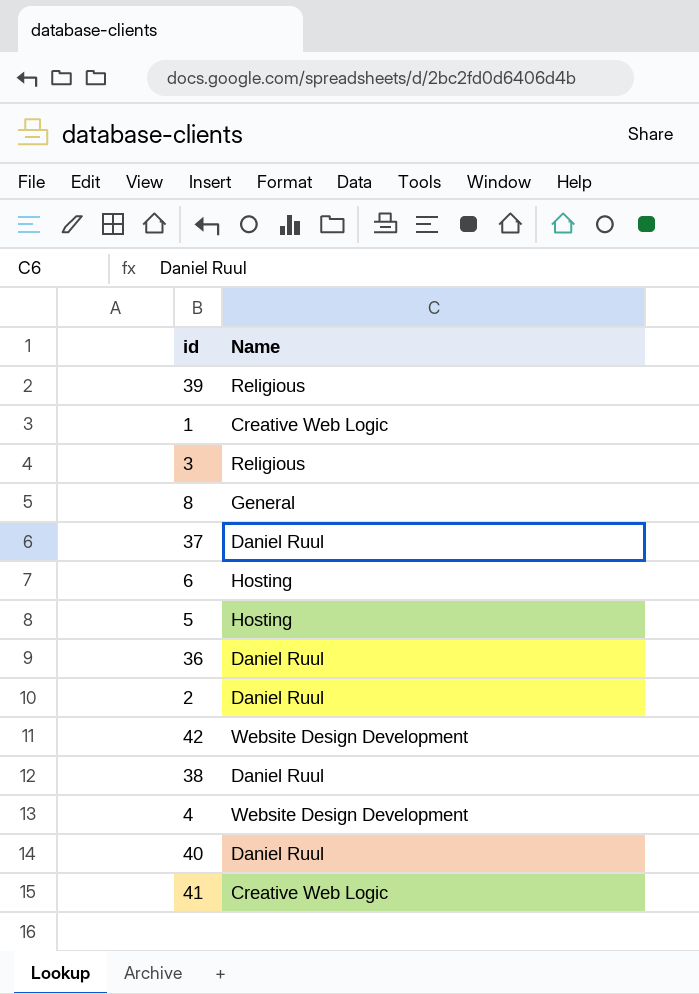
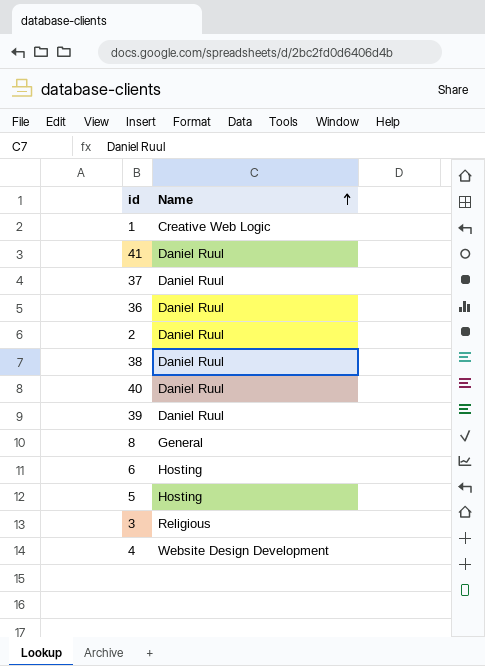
row order: none -> Name ascending
row 42: Website Design Development -> none
41 | Name: Creative Web Logic -> Daniel Ruul
39 | Name: Religious -> Daniel Ruul

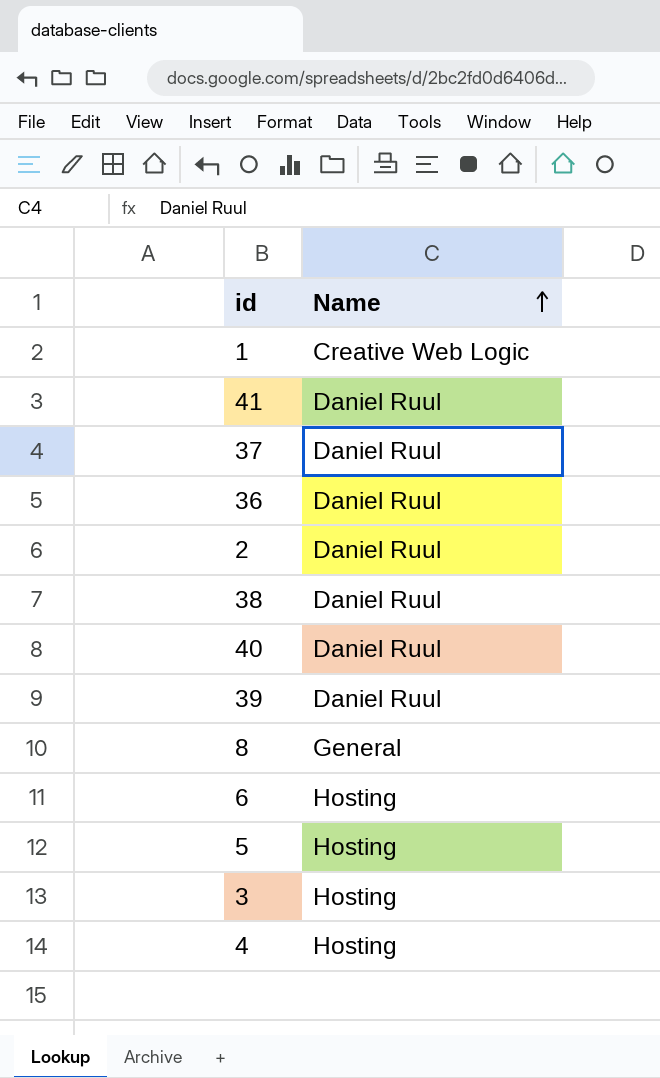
3 | Name: Religious -> Hosting
4 | Name: Website Design Development -> Hosting

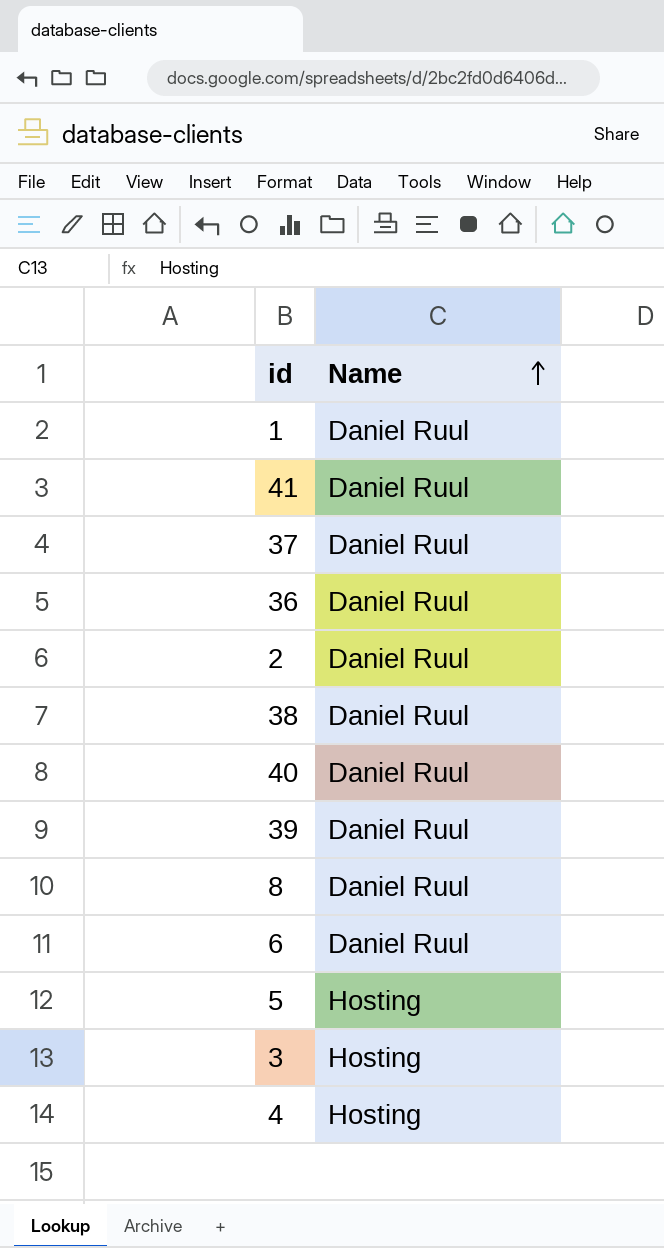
1 | Name: Creative Web Logic -> Daniel Ruul
8 | Name: General -> Daniel Ruul
6 | Name: Hosting -> Daniel Ruul

